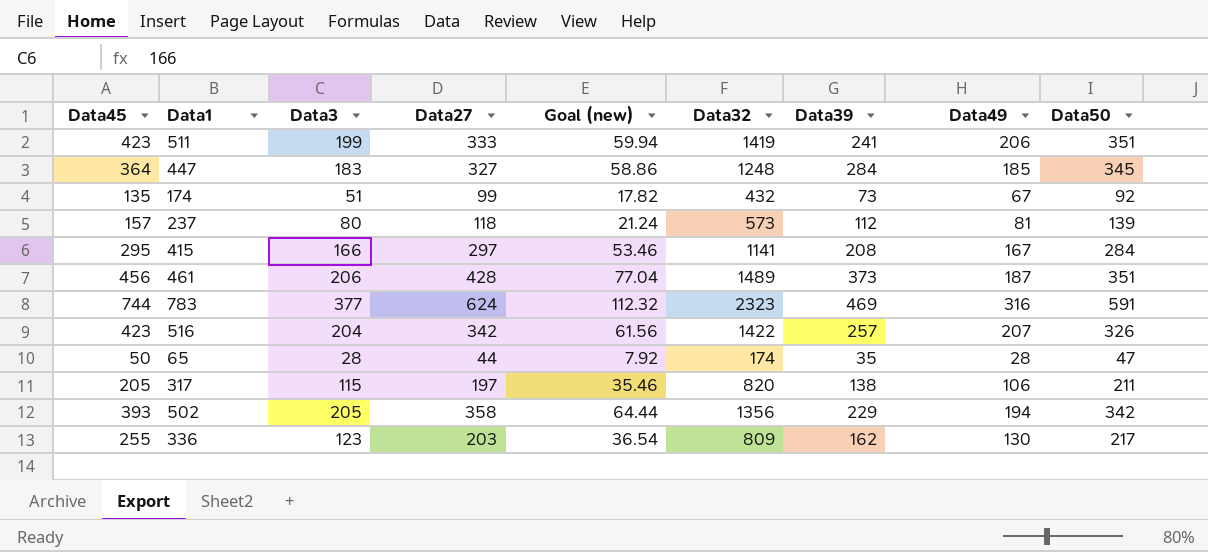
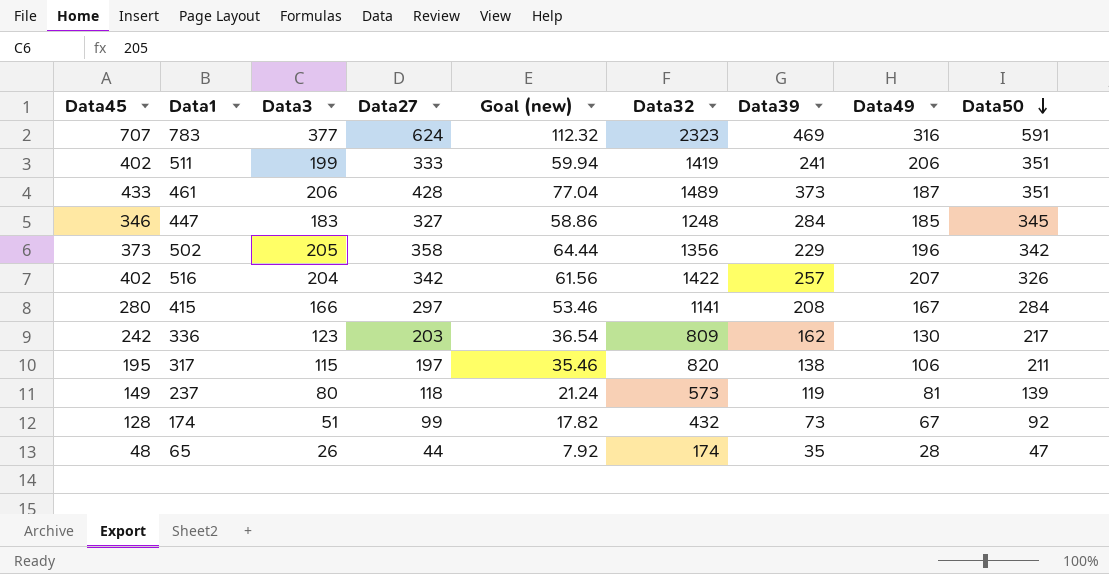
row order: none -> Data50 descending
783 | Data45: 744 -> 707
511 | Data45: 423 -> 402
461 | Data45: 456 -> 433
447 | Data45: 364 -> 346
502 | Data45: 393 -> 373
502 | Data49: 194 -> 196
516 | Data45: 423 -> 402
415 | Data45: 295 -> 280
336 | Data45: 255 -> 242
317 | Data45: 205 -> 195
237 | Data45: 157 -> 149
237 | Data39: 112 -> 119
174 | Data45: 135 -> 128
65 | Data45: 50 -> 48
65 | Data3: 28 -> 26

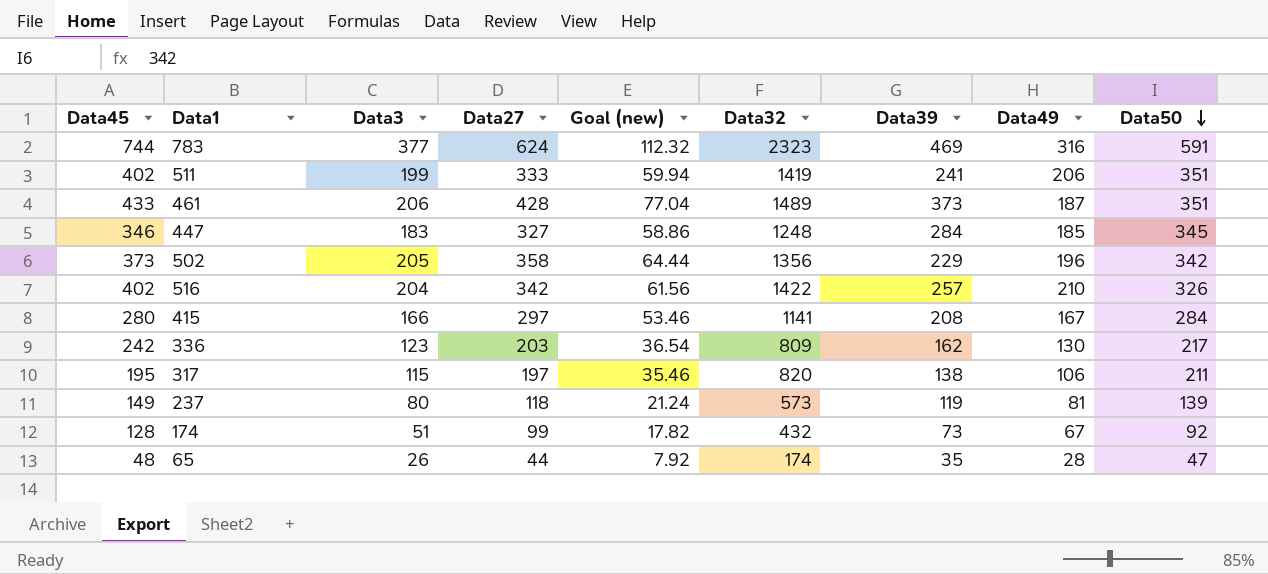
783 | Data45: 707 -> 744
516 | Data49: 207 -> 210

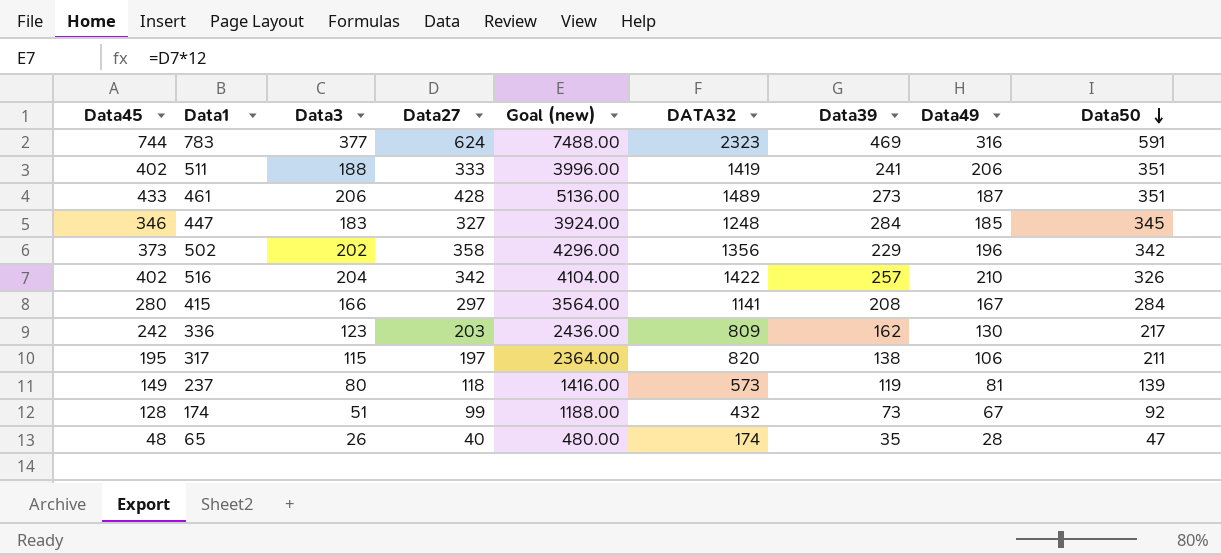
column Goal (new) | formula: [Data27] * 0.18 -> [Data27] * 12
column name: Data32 -> DATA32
511 | Data3: 199 -> 188
461 | Data39: 373 -> 273
502 | Data3: 205 -> 202
65 | Data27: 44 -> 40

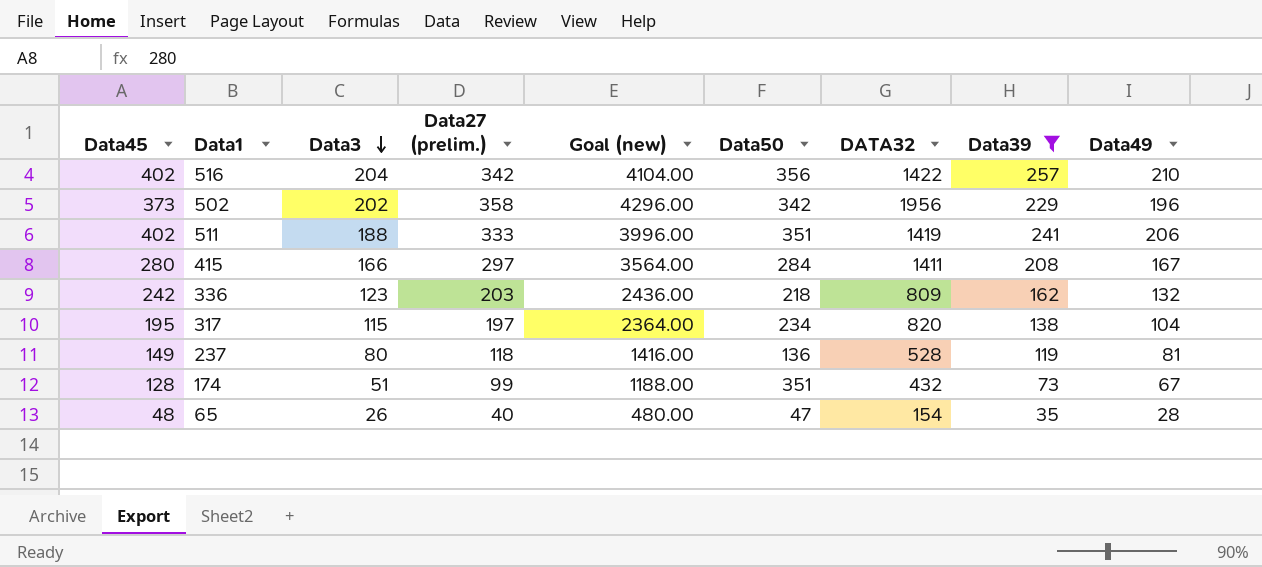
filter: none -> Data39 <= 257
row order: Data50 descending -> Data3 descending
column name: Data27 -> Data27 (prelim.)
column Data50 | position: 9 -> 6
516 | Data50: 326 -> 356
502 | DATA32: 1356 -> 1956
415 | DATA32: 1141 -> 1411
336 | Data50: 217 -> 218
336 | Data49: 130 -> 132
317 | Data50: 211 -> 234
317 | Data49: 106 -> 104
237 | Data50: 139 -> 136
237 | DATA32: 573 -> 528
174 | Data50: 92 -> 351
65 | DATA32: 174 -> 154

